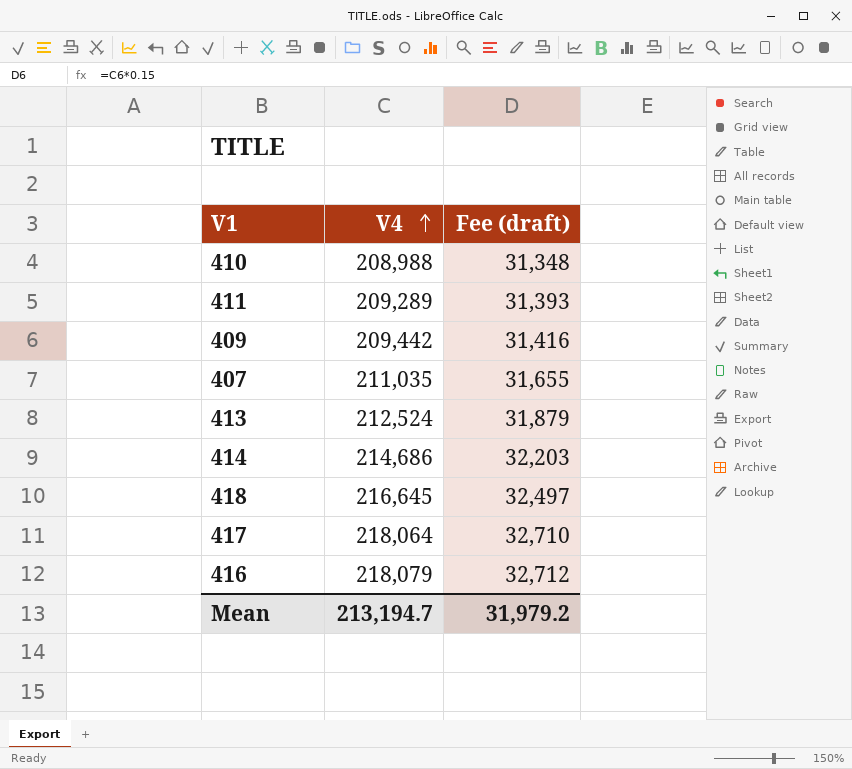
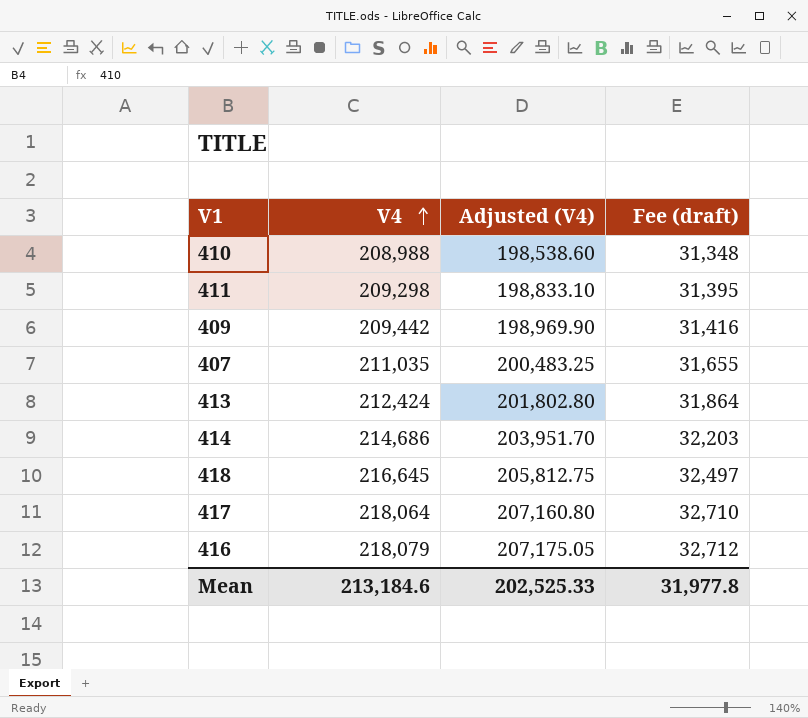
column Adjusted (V4) | formula: none -> [V4] * 0.95
411 | V4: 209,289 -> 209,298
411 | Fee (draft): 31,393 -> 31,395
413 | V4: 212,524 -> 212,424
413 | Fee (draft): 31,879 -> 31,864
Mean | V4: 213,194.7 -> 213,184.6
Mean | Fee (draft): 31,979.2 -> 31,977.8

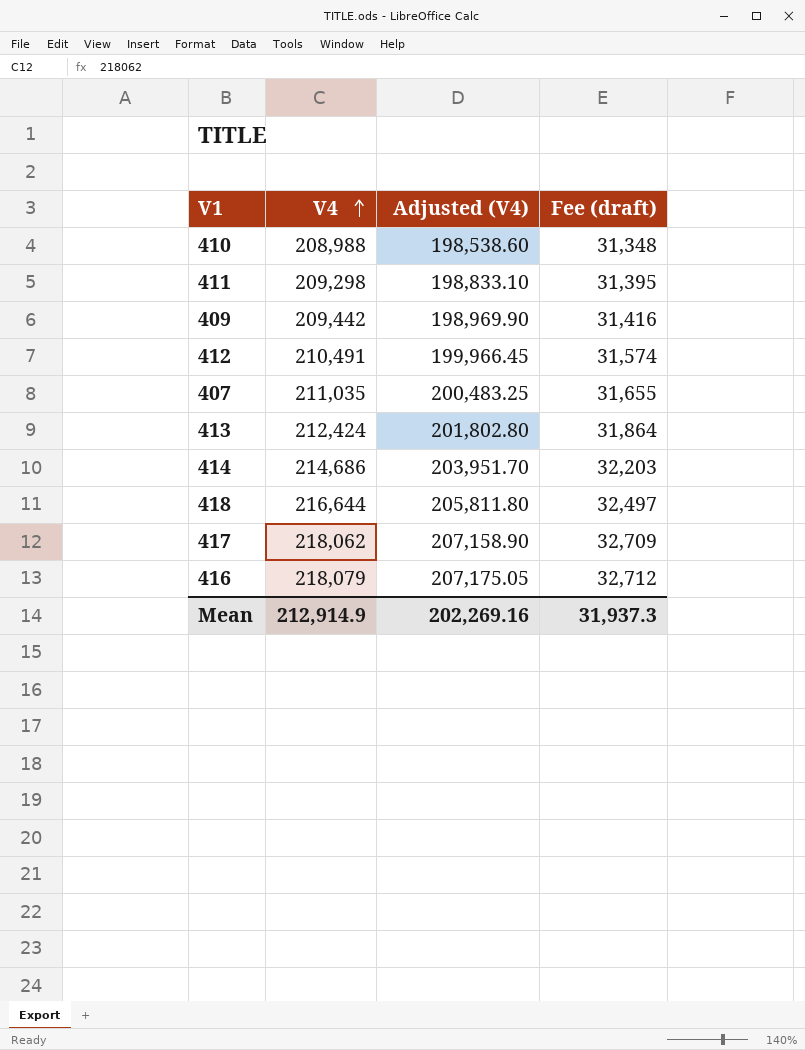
row 412: none -> 210,491 | 199,966.45 | 31,574
418 | V4: 216,645 -> 216,644
418 | Adjusted (V4): 205,812.75 -> 205,811.80
417 | V4: 218,064 -> 218,062
417 | Adjusted (V4): 207,160.80 -> 207,158.90
417 | Fee (draft): 32,710 -> 32,709
Mean | V4: 213,184.6 -> 212,914.9
Mean | Adjusted (V4): 202,525.33 -> 202,269.16
Mean | Fee (draft): 31,977.8 -> 31,937.3

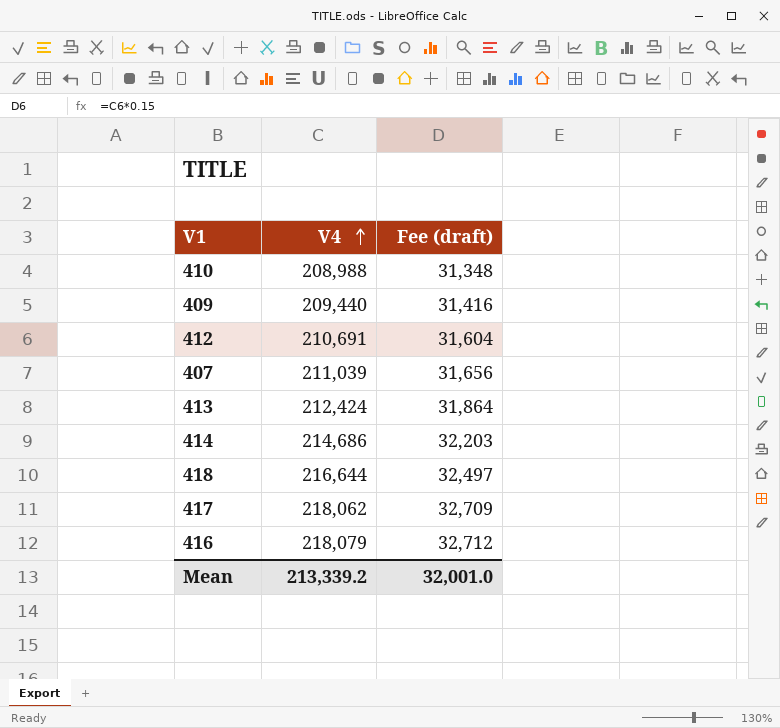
column Adjusted (V4) | formula: [V4] * 0.95 -> none
row 411: 209,298 | 198,833.10 | 31,395 -> none
409 | V4: 209,442 -> 209,440
412 | V4: 210,491 -> 210,691
412 | Fee (draft): 31,574 -> 31,604
407 | V4: 211,035 -> 211,039
407 | Fee (draft): 31,655 -> 31,656
Mean | V4: 212,914.9 -> 213,339.2
Mean | Fee (draft): 31,937.3 -> 32,001.0

